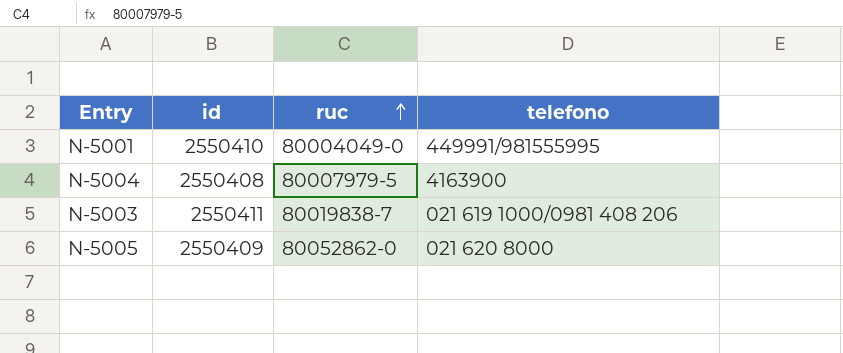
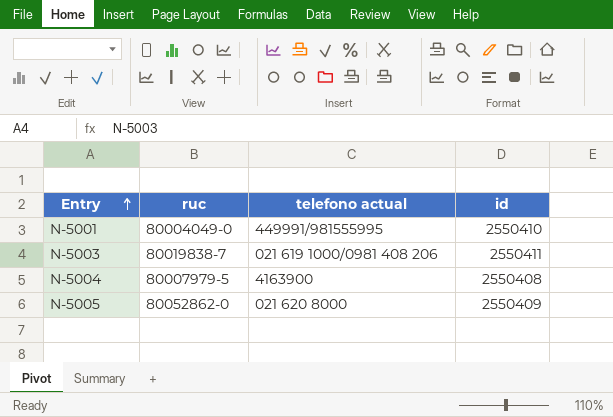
row order: ruc ascending -> Entry ascending
column name: telefono -> telefono actual
column id | position: 2 -> 4

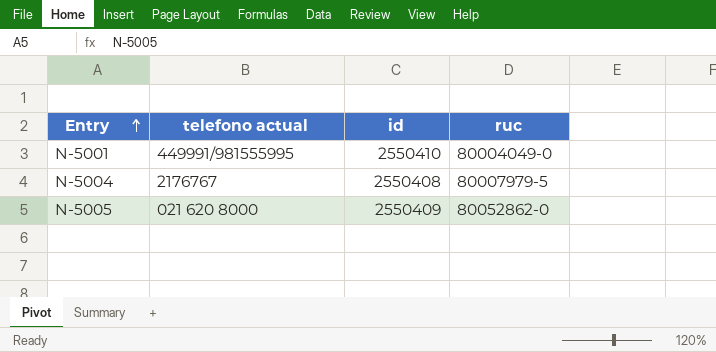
column ruc | position: 2 -> 4
row N-5003: 80019838-7 | 021 619 1000/0981 408 206 | 2550411 -> none
N-5004 | telefono actual: 4163900 -> 2176767

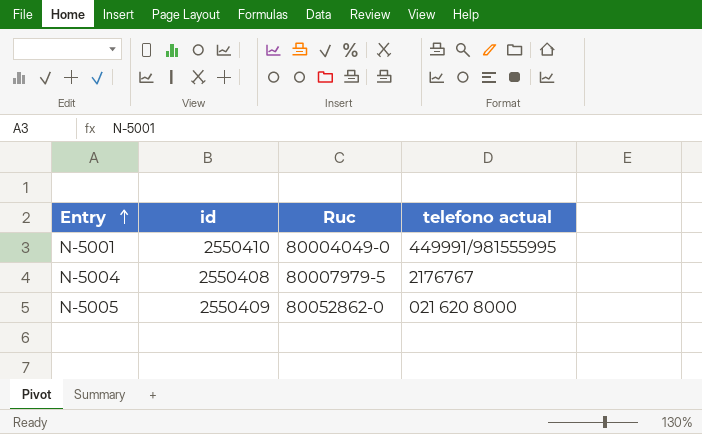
column name: ruc -> Ruc
column telefono actual | position: 2 -> 4

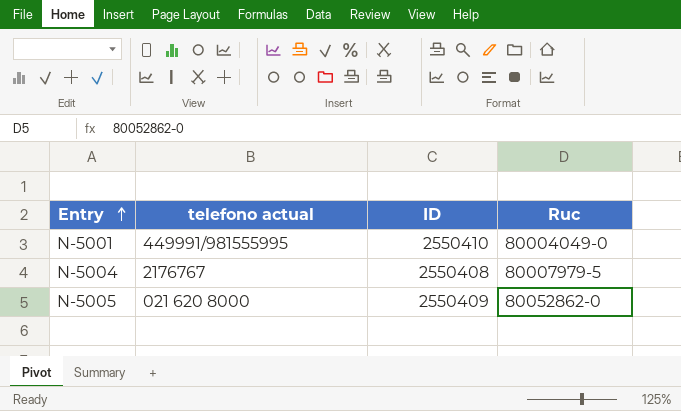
column telefono actual | position: 4 -> 2
column name: id -> ID

